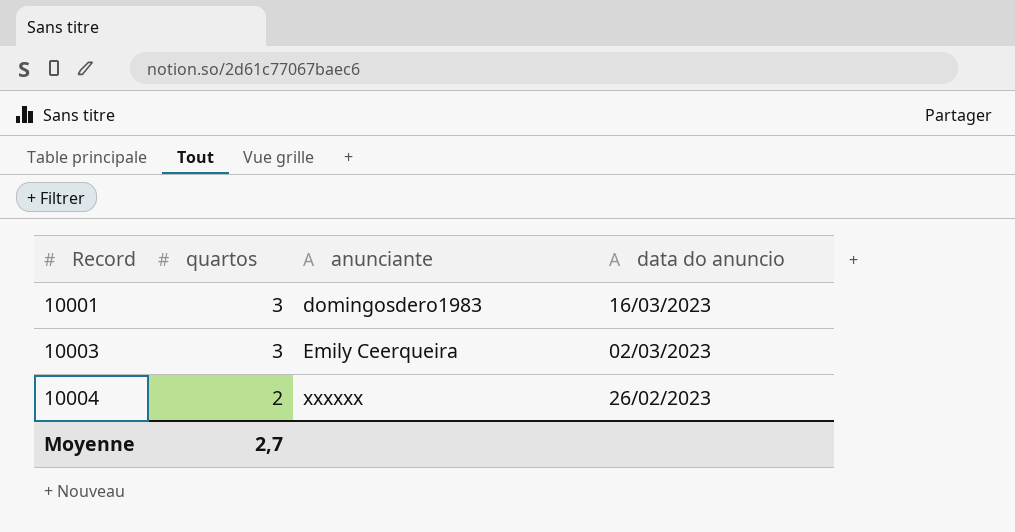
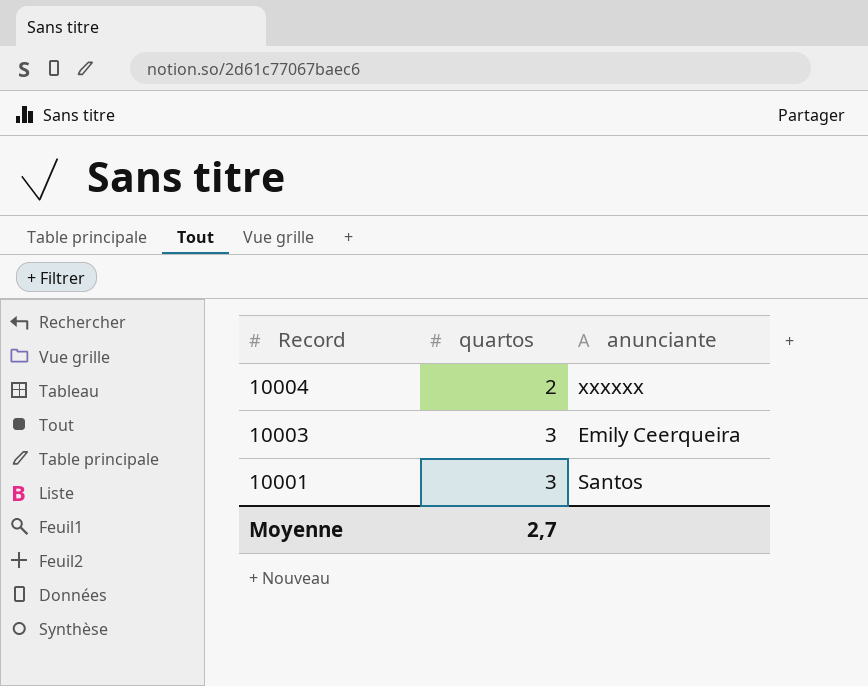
row order: Record ascending -> Record descending
column data do anuncio | position: 4 -> none
10001 | anunciante: domingosdero1983 -> Santos

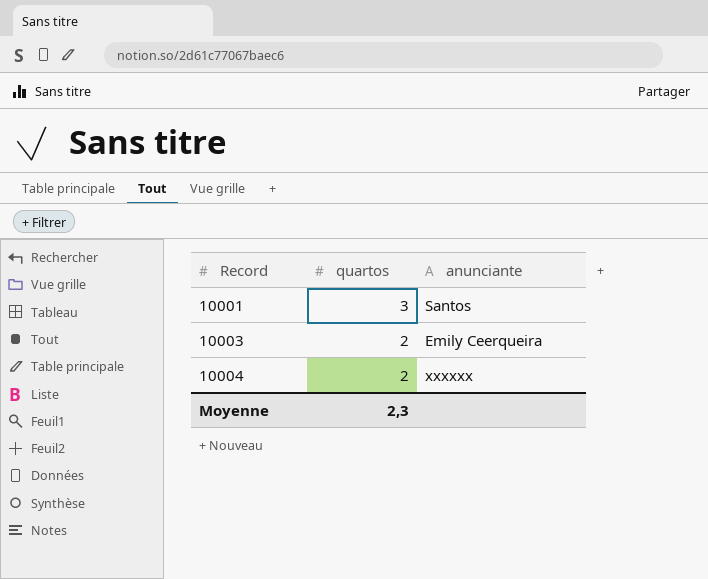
row order: Record descending -> Record ascending
10003 | quartos: 3 -> 2
Moyenne | quartos: 2,7 -> 2,3

